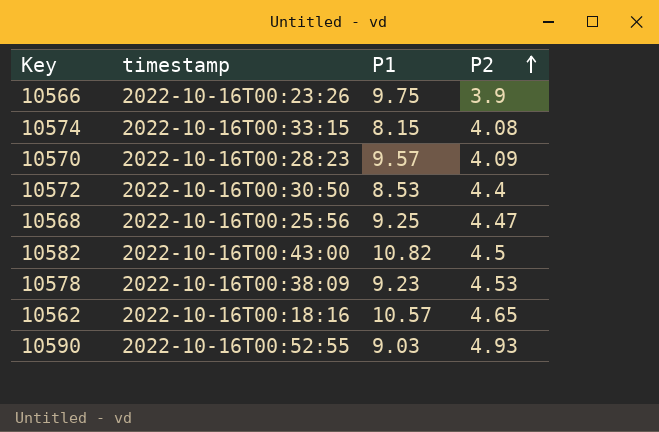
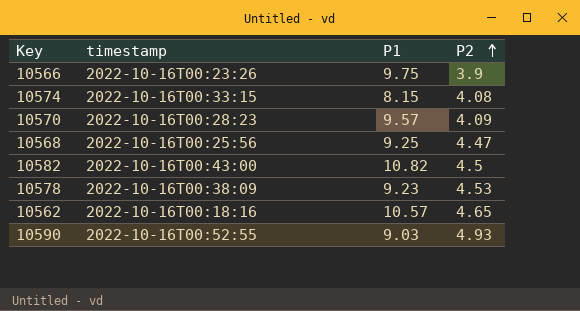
row 10572: 2022-10-16T00:30:50 | 8.53 | 4.4 -> none

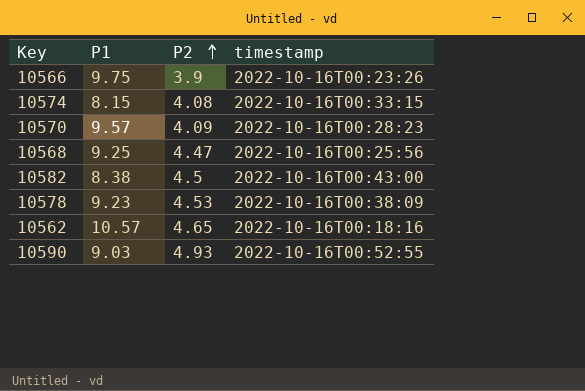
column timestamp | position: 2 -> 4
10582 | P1: 10.82 -> 8.38

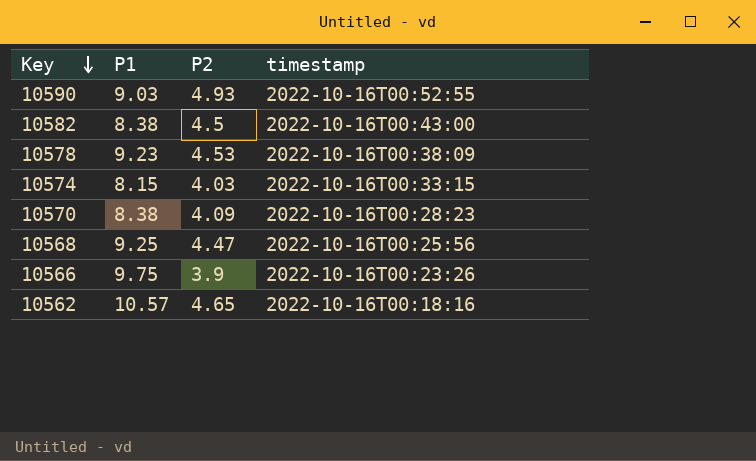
row order: P2 ascending -> Key descending
10574 | P2: 4.08 -> 4.03
10570 | P1: 9.57 -> 8.38

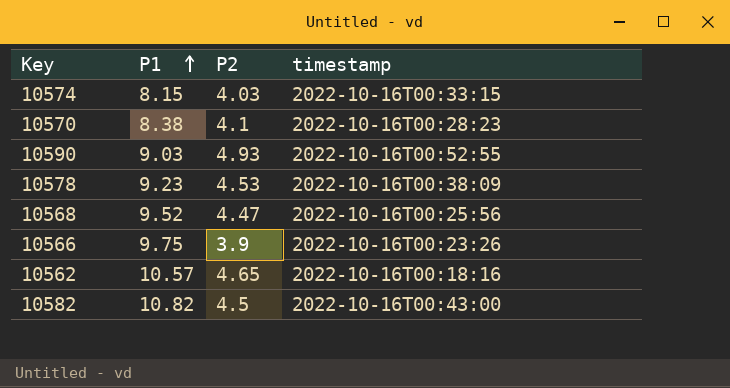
row order: Key descending -> P1 ascending
10570 | P2: 4.09 -> 4.1
10568 | P1: 9.25 -> 9.52
10582 | P1: 8.38 -> 10.82

